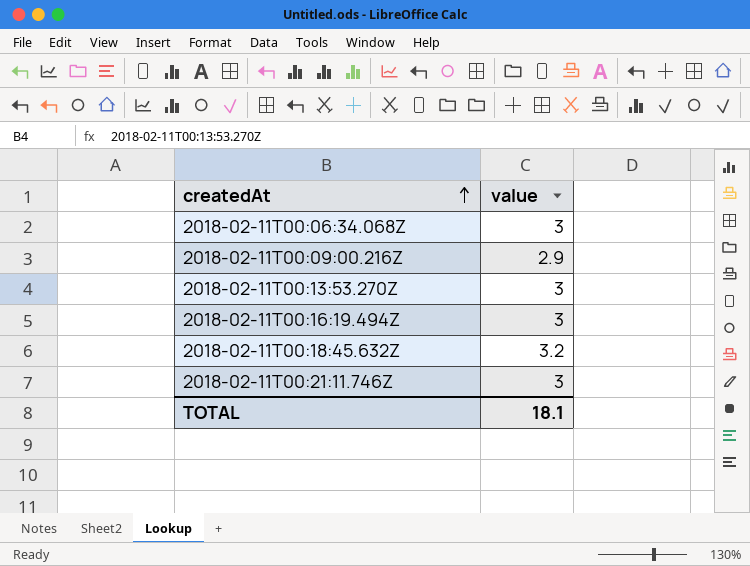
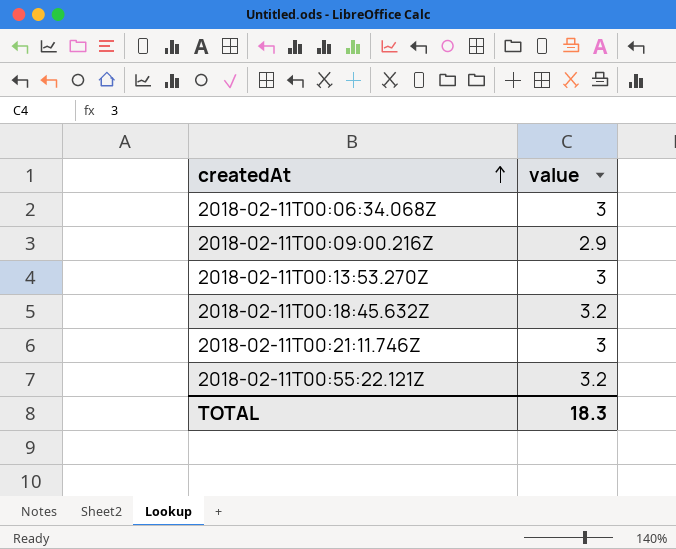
row 2018-02-11T00:16:19.494Z: 3 -> none
row 2018-02-11T00:55:22.121Z: none -> 3.2
TOTAL | value: 18.1 -> 18.3

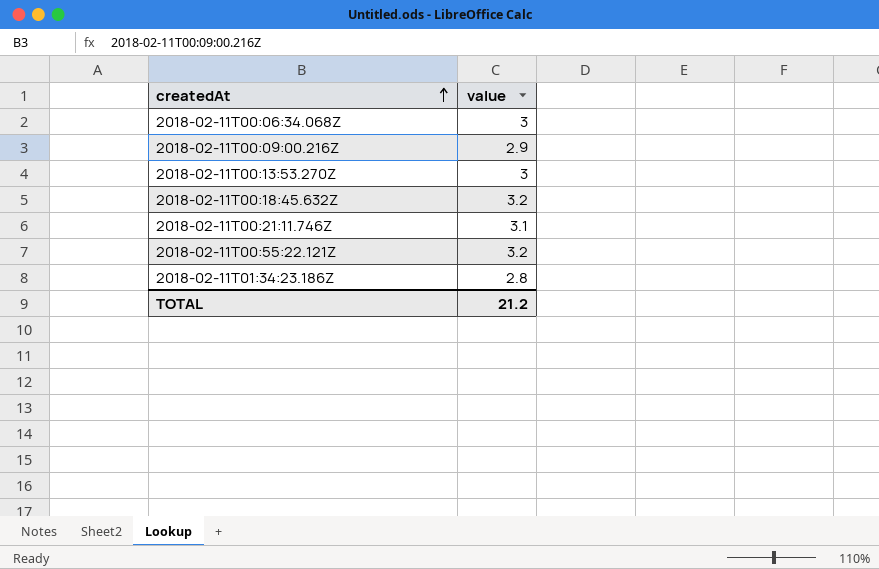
2018-02-11T00:21:11.746Z | value: 3 -> 3.1
row 2018-02-11T01:34:23.186Z: none -> 2.8
TOTAL | value: 18.3 -> 21.2

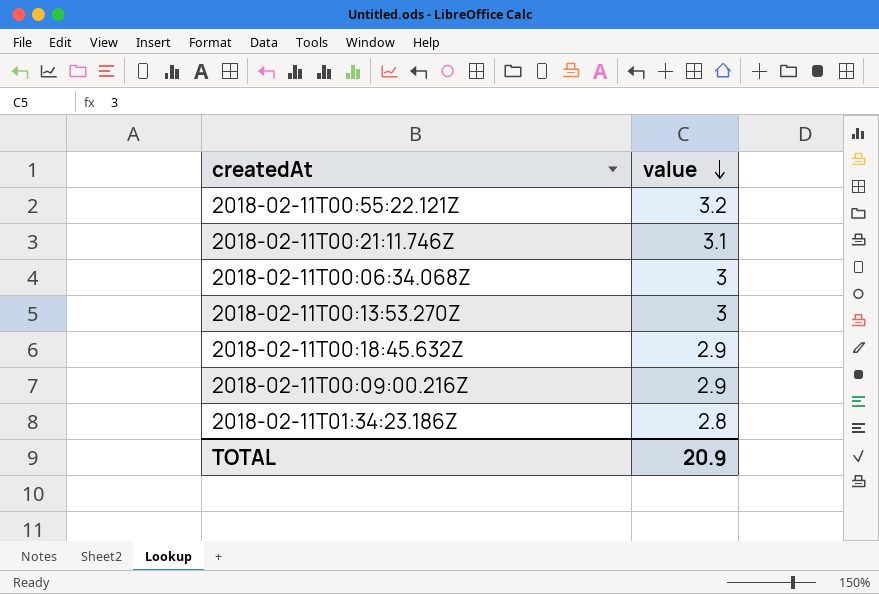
row order: createdAt ascending -> value descending
2018-02-11T00:18:45.632Z | value: 3.2 -> 2.9
TOTAL | value: 21.2 -> 20.9

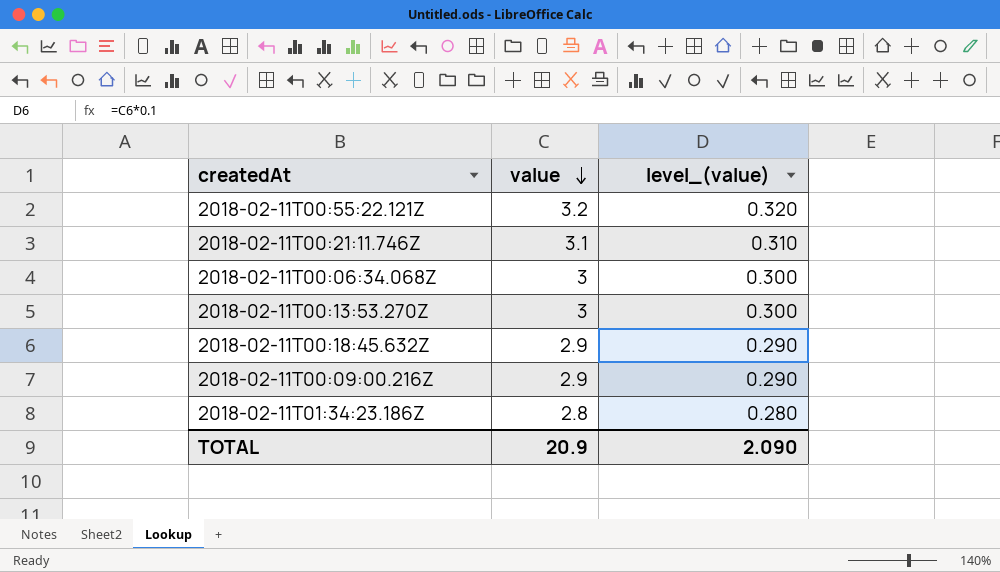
column level_(value) | formula: none -> [value] * 0.1

